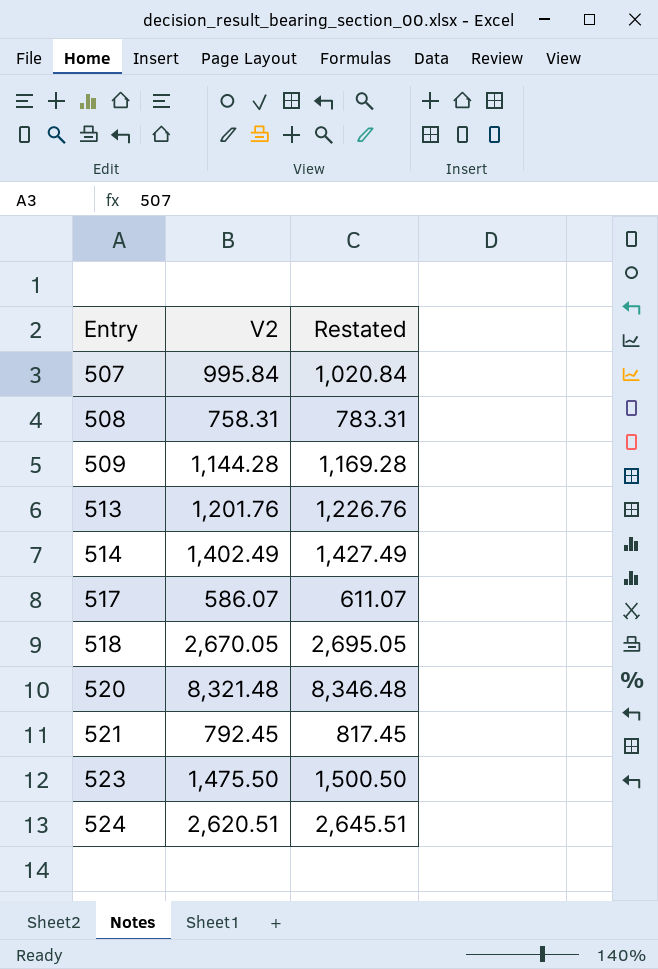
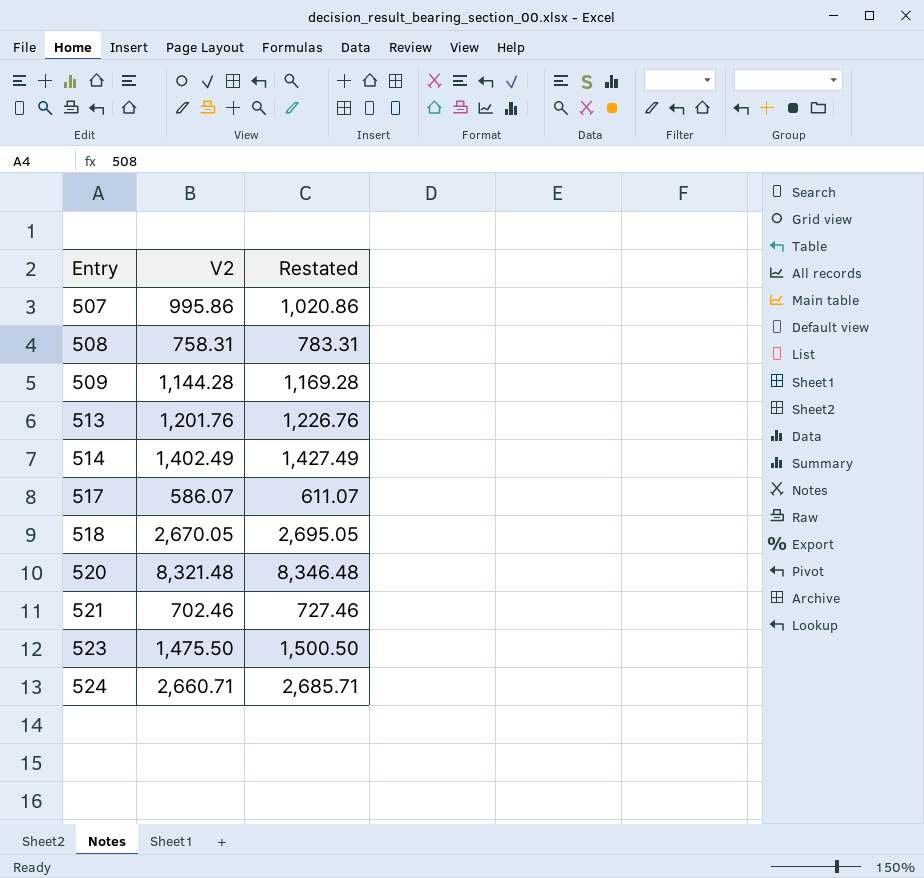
507 | V2: 995.84 -> 995.86
507 | Restated: 1,020.84 -> 1,020.86
521 | V2: 792.45 -> 702.46
521 | Restated: 817.45 -> 727.46
524 | V2: 2,620.51 -> 2,660.71
524 | Restated: 2,645.51 -> 2,685.71

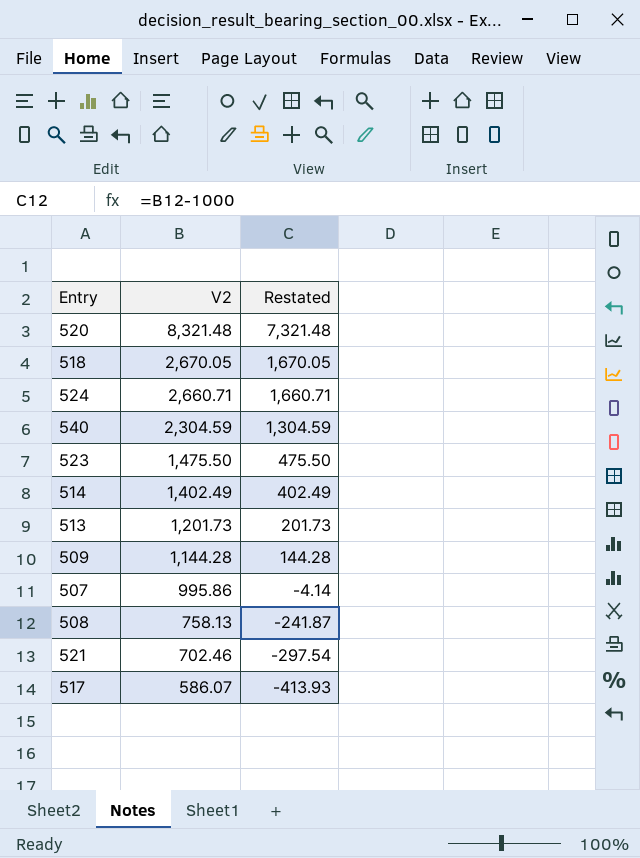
row order: Entry ascending -> V2 descending
column Restated | formula: [V2] + 25 -> [V2] - 1000
row 540: none -> 2,304.59 | 1,304.59
513 | V2: 1,201.76 -> 1,201.73
508 | V2: 758.31 -> 758.13

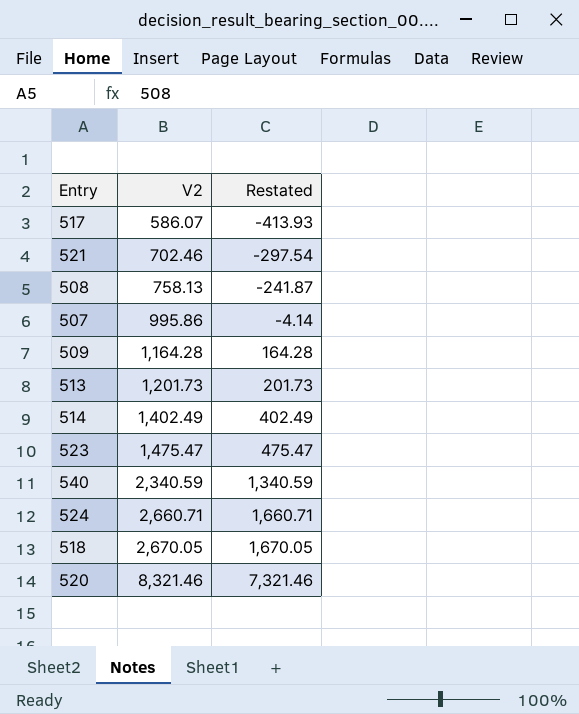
row order: V2 descending -> V2 ascending
509 | V2: 1,144.28 -> 1,164.28
509 | Restated: 144.28 -> 164.28
523 | V2: 1,475.50 -> 1,475.47
523 | Restated: 475.50 -> 475.47
540 | V2: 2,304.59 -> 2,340.59
540 | Restated: 1,304.59 -> 1,340.59
520 | V2: 8,321.48 -> 8,321.46
520 | Restated: 7,321.48 -> 7,321.46

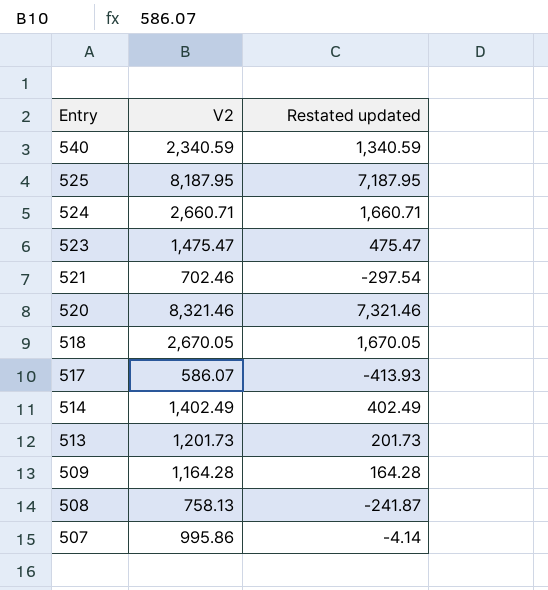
row order: V2 ascending -> Entry descending
column name: Restated -> Restated updated
row 525: none -> 8,187.95 | 7,187.95

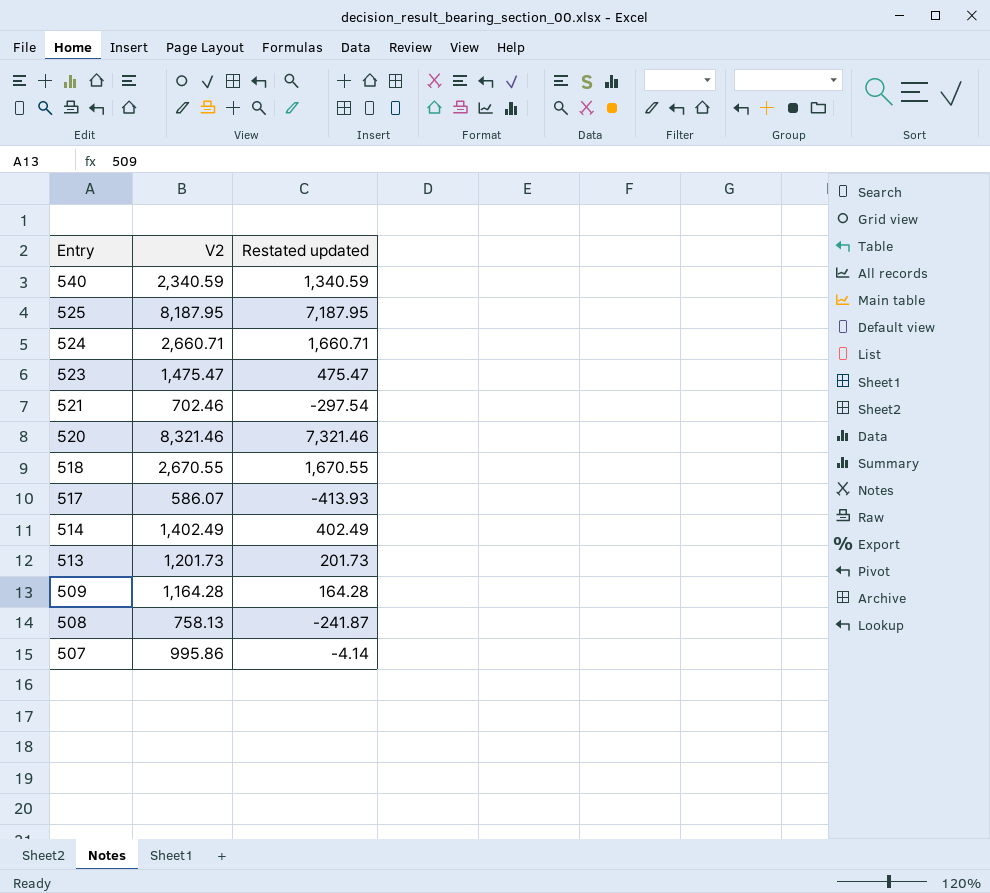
518 | V2: 2,670.05 -> 2,670.55
518 | Restated updated: 1,670.05 -> 1,670.55

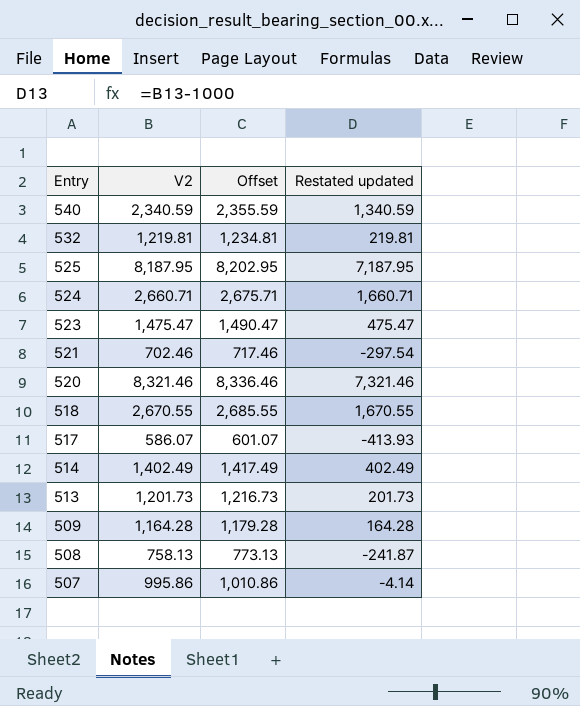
column Offset | formula: none -> [V2] + 15
row 532: none -> 1,219.81 | 1,234.81 | 219.81

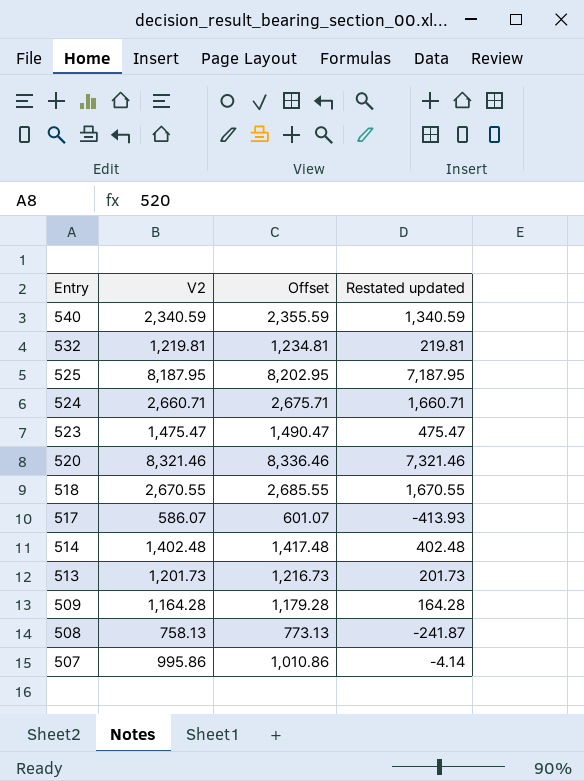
row 521: 702.46 | 717.46 | -297.54 -> none
514 | V2: 1,402.49 -> 1,402.48
514 | Offset: 1,417.49 -> 1,417.48
514 | Restated updated: 402.49 -> 402.48

